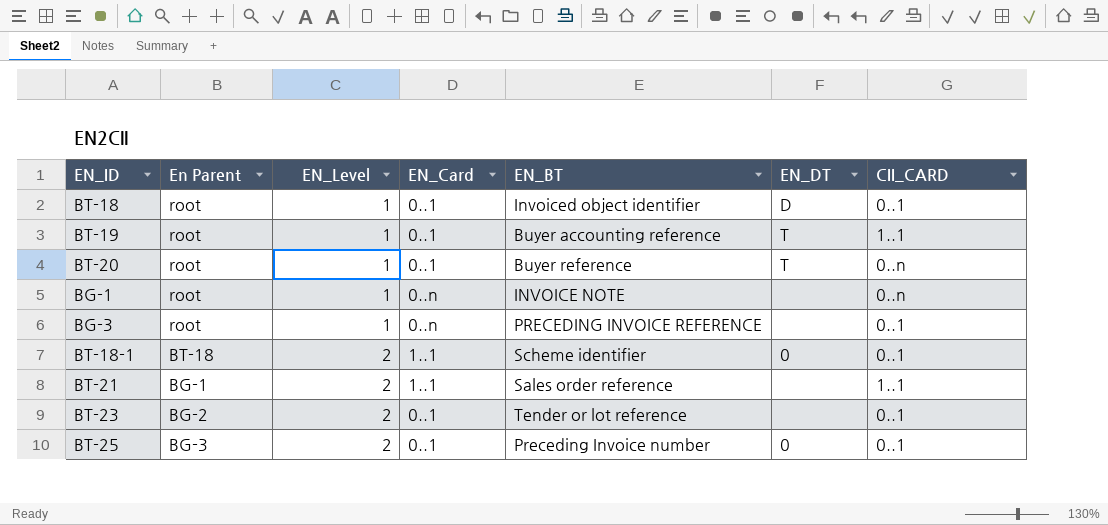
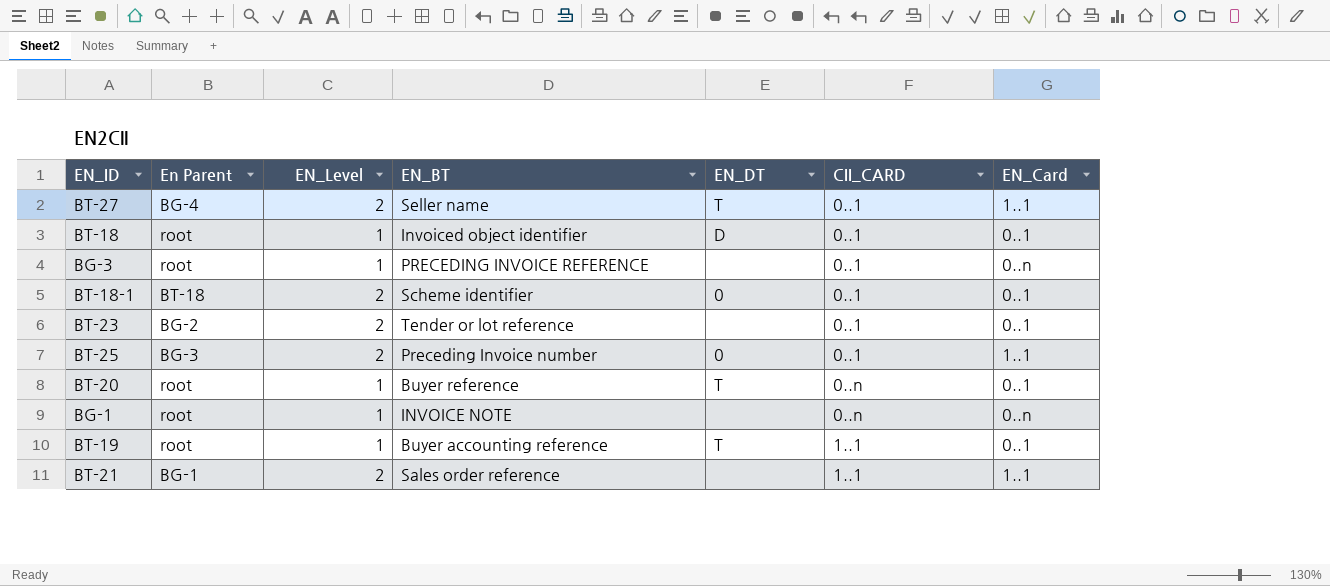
row order: EN_Level ascending -> CII_CARD ascending
column EN_Card | position: 4 -> 7
row BT-27: none -> BG-4 | 2 | Seller name | T | 0..1 | 1..1
BT-18-1 | EN_Card: 1..1 -> 0..1
BT-25 | EN_Card: 0..1 -> 1..1

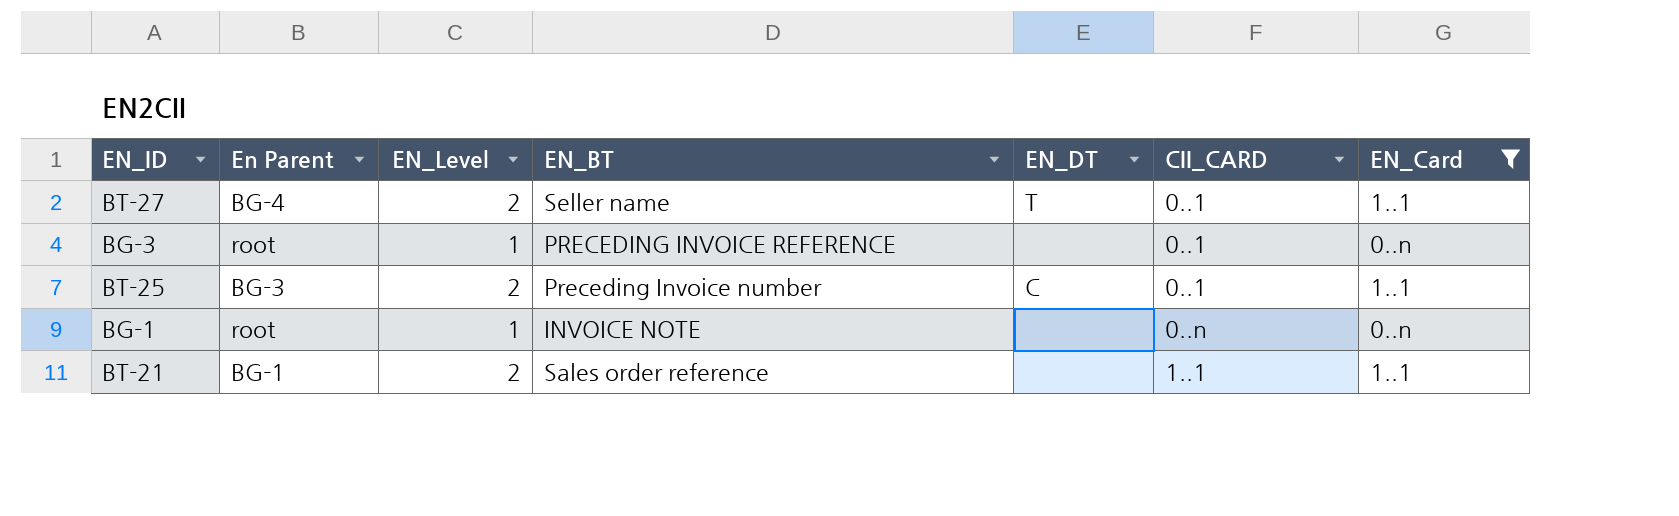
filter: none -> EN_Card != 0..1
BT-25 | EN_DT: 0 -> C

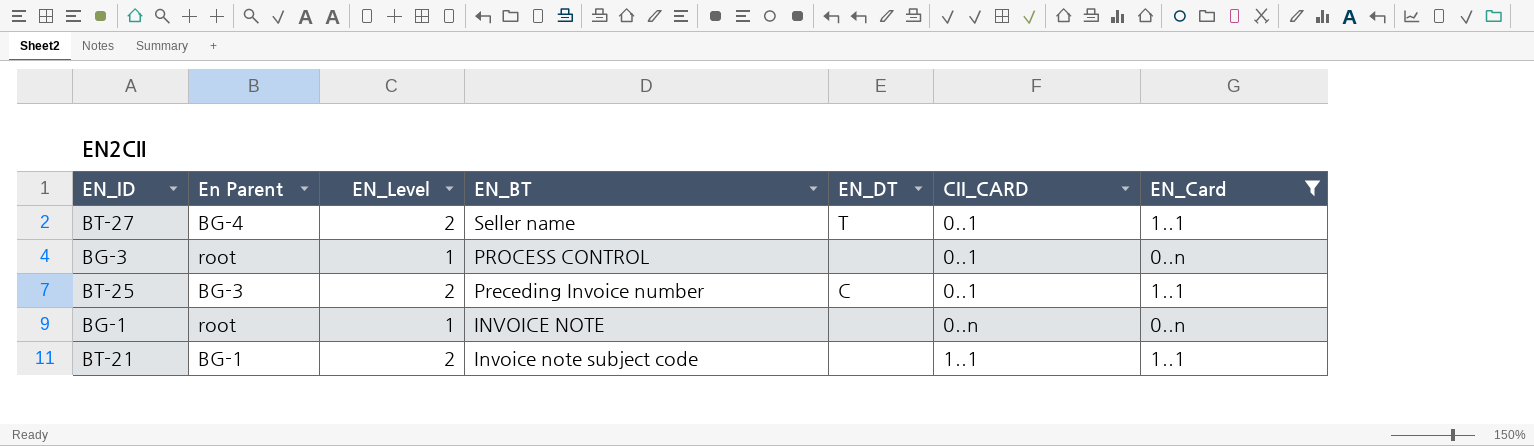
BG-3 | EN_BT: PRECEDING INVOICE REFERENCE -> PROCESS CONTROL
BT-21 | EN_BT: Sales order reference -> Invoice note subject code

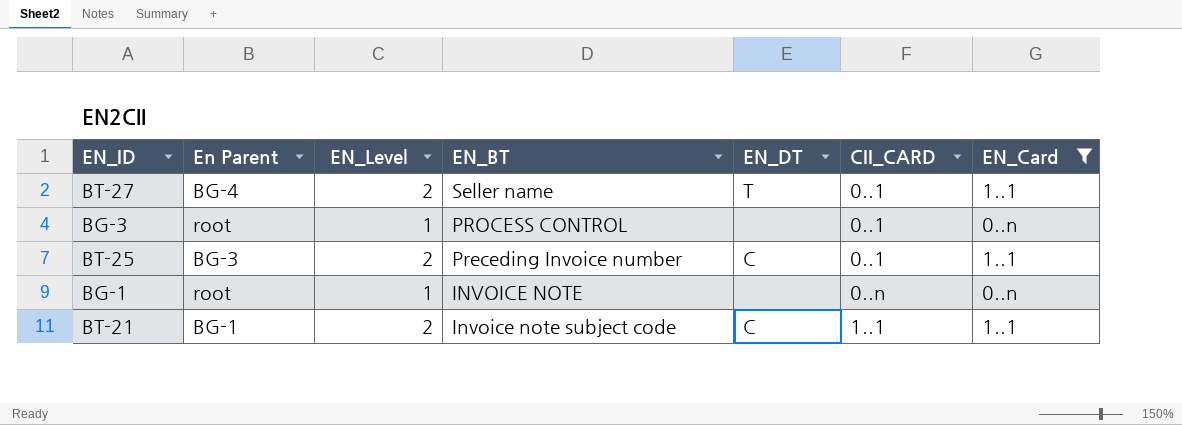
BT-21 | EN_DT: none -> C

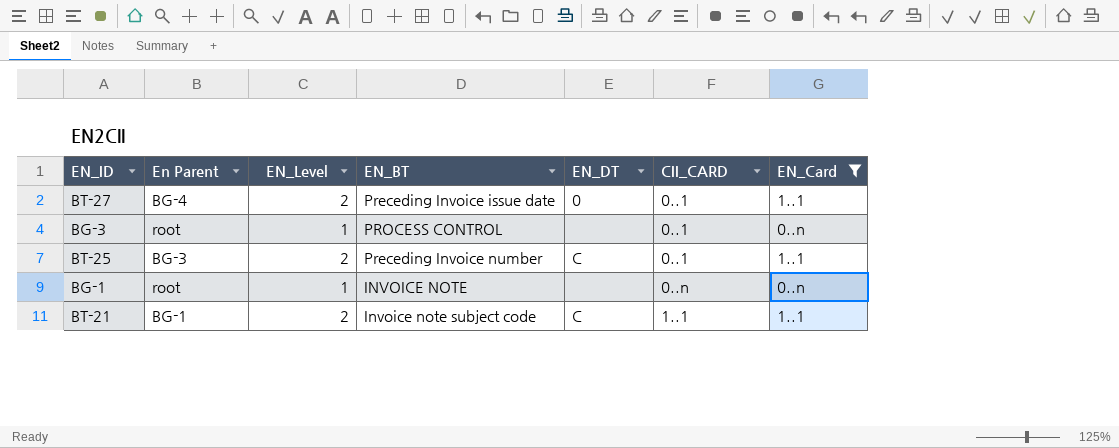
BT-27 | EN_BT: Seller name -> Preceding Invoice issue date
BT-27 | EN_DT: T -> 0

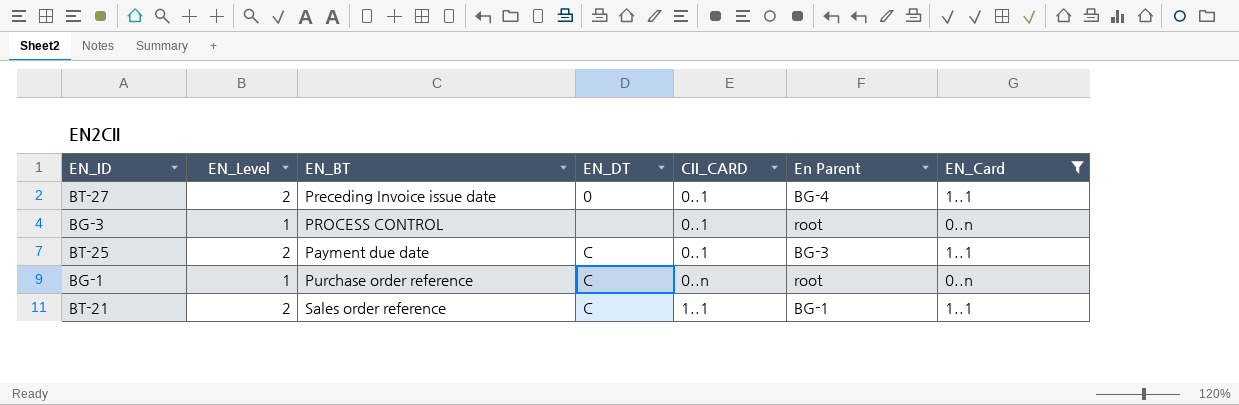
column En Parent | position: 2 -> 6
BT-25 | EN_BT: Preceding Invoice number -> Payment due date
BG-1 | EN_BT: INVOICE NOTE -> Purchase order reference
BG-1 | EN_DT: none -> C
BT-21 | EN_BT: Invoice note subject code -> Sales order reference

